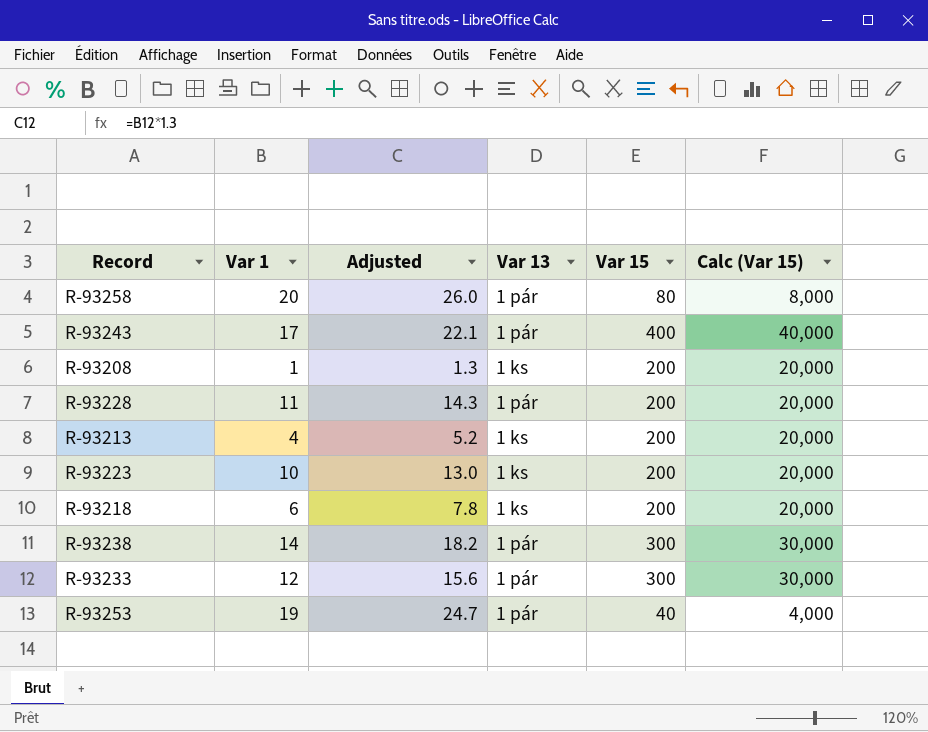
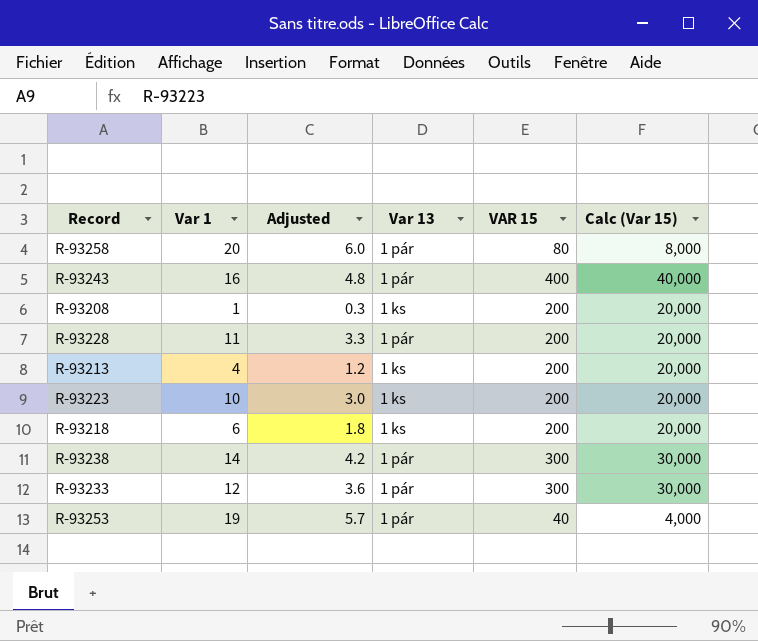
column Adjusted | formula: [Var 1] * 1.3 -> [Var 1] * 0.3
column name: Var 15 -> VAR 15
R-93243 | Var 1: 17 -> 16

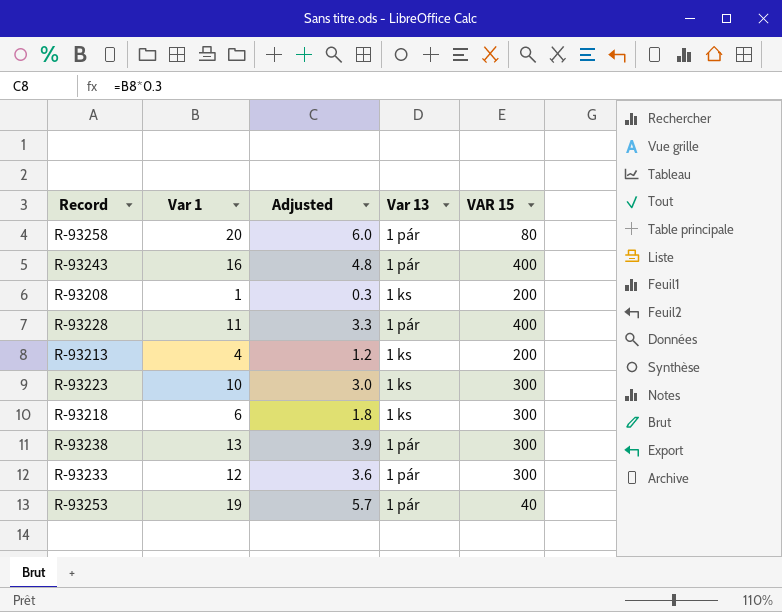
column Calc (Var 15) | formula: [VAR 15] * 100 -> none
R-93228 | VAR 15: 200 -> 400
R-93223 | VAR 15: 200 -> 300
R-93218 | VAR 15: 200 -> 300
R-93238 | Var 1: 14 -> 13
R-93238 | Adjusted: 4.2 -> 3.9

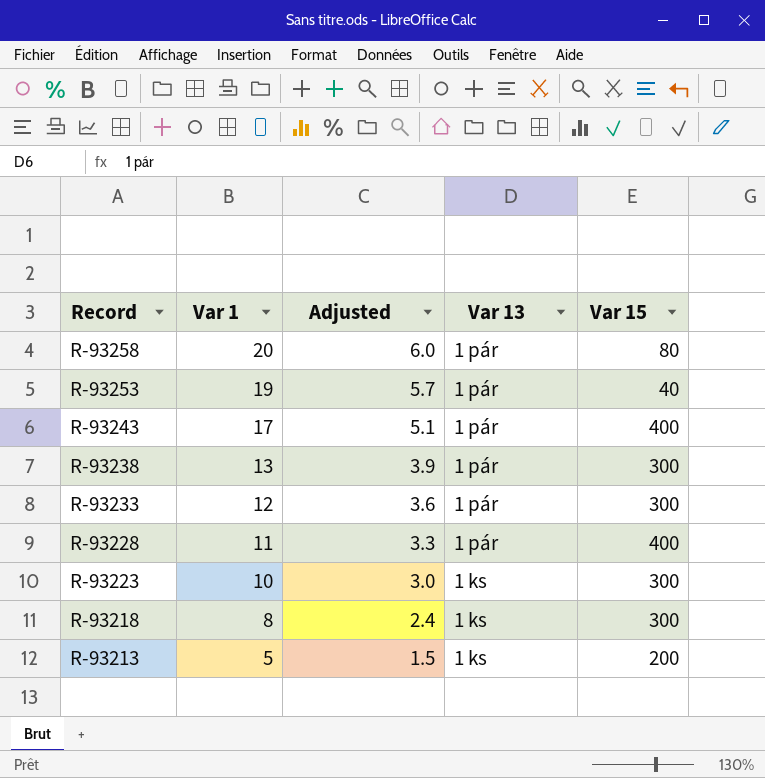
row order: none -> Record descending
column name: VAR 15 -> Var 15
row R-93208: 1 | 0.3 | 1 ks | 200 -> none
R-93243 | Var 1: 16 -> 17
R-93243 | Adjusted: 4.8 -> 5.1
R-93218 | Var 1: 6 -> 8
R-93218 | Adjusted: 1.8 -> 2.4
R-93213 | Var 1: 4 -> 5
R-93213 | Adjusted: 1.2 -> 1.5

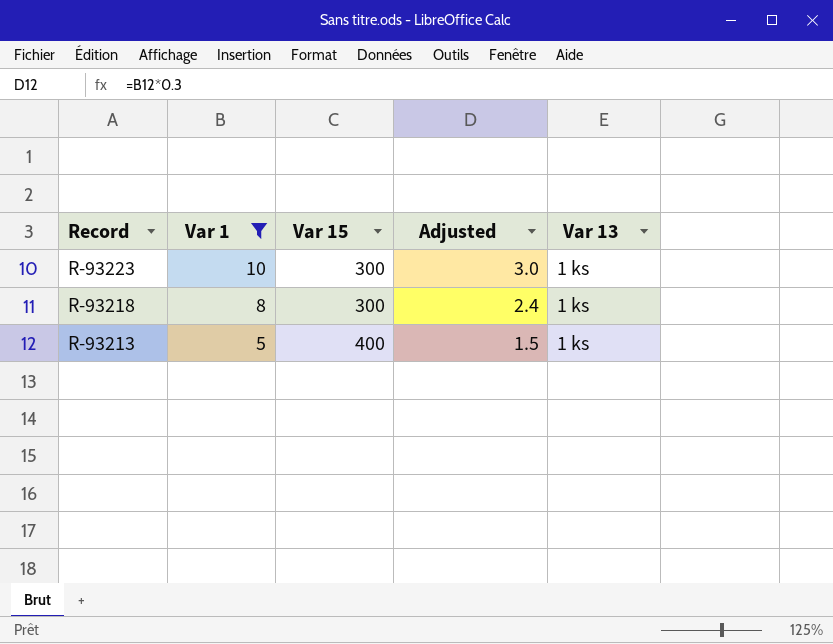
filter: none -> Var 1 <= 10
column Var 15 | position: 5 -> 3
R-93213 | Var 15: 200 -> 400

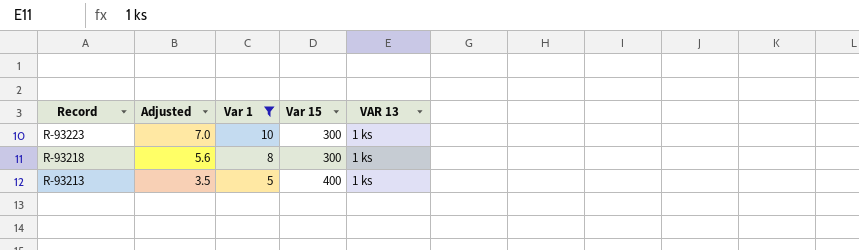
column Adjusted | formula: [Var 1] * 0.3 -> [Var 1] * 0.7
column Adjusted | position: 4 -> 2
column name: Var 13 -> VAR 13

